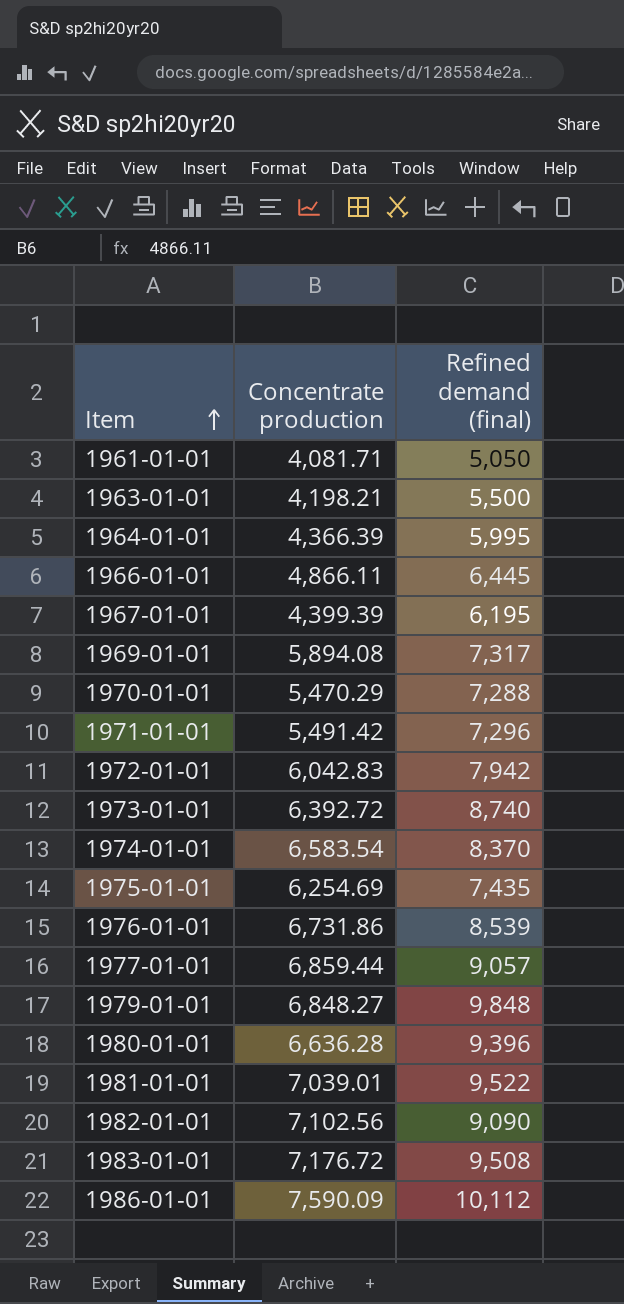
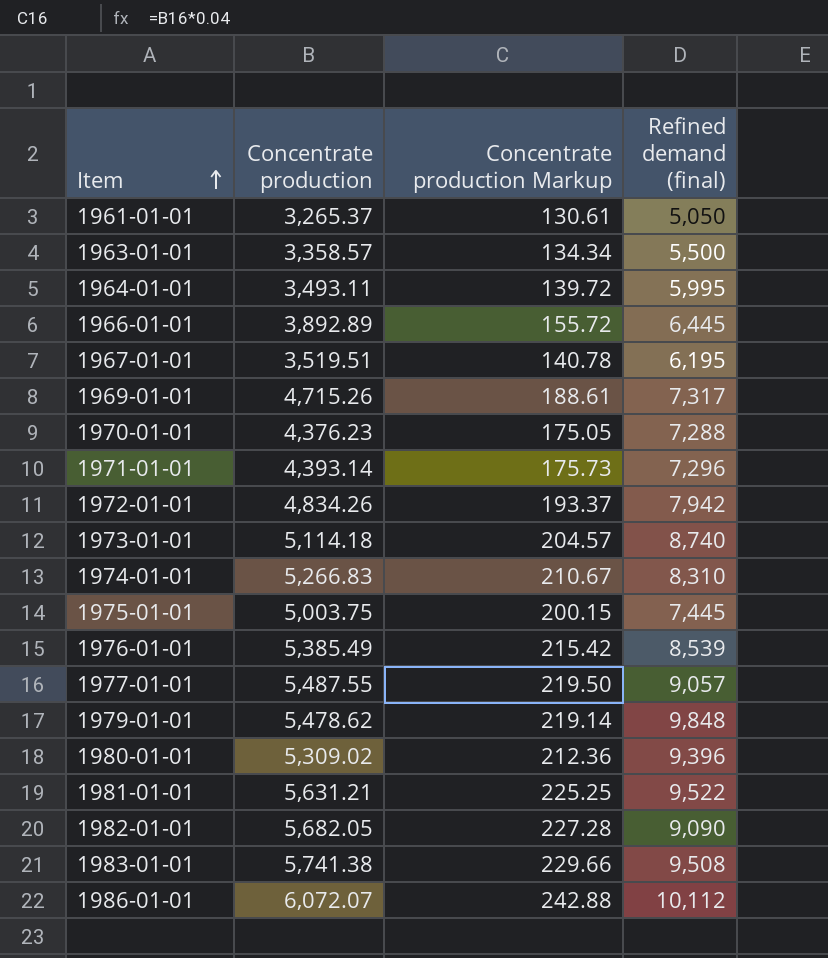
column Concentrate production Markup | formula: none -> [Concentrate production] * 0.04
1961-01-01 | Concentrate production: 4,081.71 -> 3,265.37
1963-01-01 | Concentrate production: 4,198.21 -> 3,358.57
1964-01-01 | Concentrate production: 4,366.39 -> 3,493.11
1966-01-01 | Concentrate production: 4,866.11 -> 3,892.89
1967-01-01 | Concentrate production: 4,399.39 -> 3,519.51
1969-01-01 | Concentrate production: 5,894.08 -> 4,715.26
1970-01-01 | Concentrate production: 5,470.29 -> 4,376.23
1971-01-01 | Concentrate production: 5,491.42 -> 4,393.14
1972-01-01 | Concentrate production: 6,042.83 -> 4,834.26
1973-01-01 | Concentrate production: 6,392.72 -> 5,114.18
1974-01-01 | Concentrate production: 6,583.54 -> 5,266.83
1974-01-01 | Refined demand (final): 8,370 -> 8,310
1975-01-01 | Concentrate production: 6,254.69 -> 5,003.75
1975-01-01 | Refined demand (final): 7,435 -> 7,445
1976-01-01 | Concentrate production: 6,731.86 -> 5,385.49
1977-01-01 | Concentrate production: 6,859.44 -> 5,487.55
1979-01-01 | Concentrate production: 6,848.27 -> 5,478.62
1980-01-01 | Concentrate production: 6,636.28 -> 5,309.02
1981-01-01 | Concentrate production: 7,039.01 -> 5,631.21
1982-01-01 | Concentrate production: 7,102.56 -> 5,682.05
1983-01-01 | Concentrate production: 7,176.72 -> 5,741.38
1986-01-01 | Concentrate production: 7,590.09 -> 6,072.07

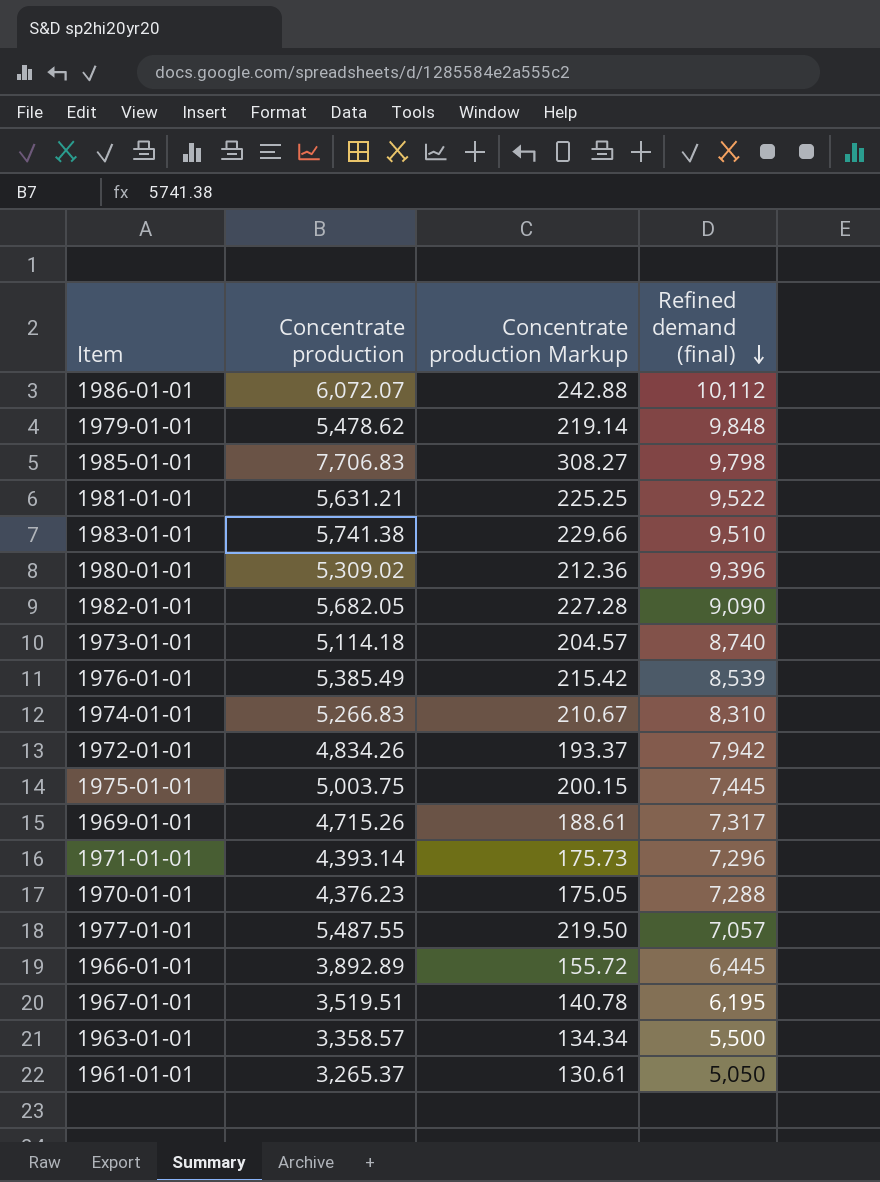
row order: Item ascending -> Refined demand (final) descending
row 1964-01-01: 3,493.11 | 139.72 | 5,995 -> none
row 1985-01-01: none -> 7,706.83 | 308.27 | 9,798
1983-01-01 | Refined demand (final): 9,508 -> 9,510
1977-01-01 | Refined demand (final): 9,057 -> 7,057

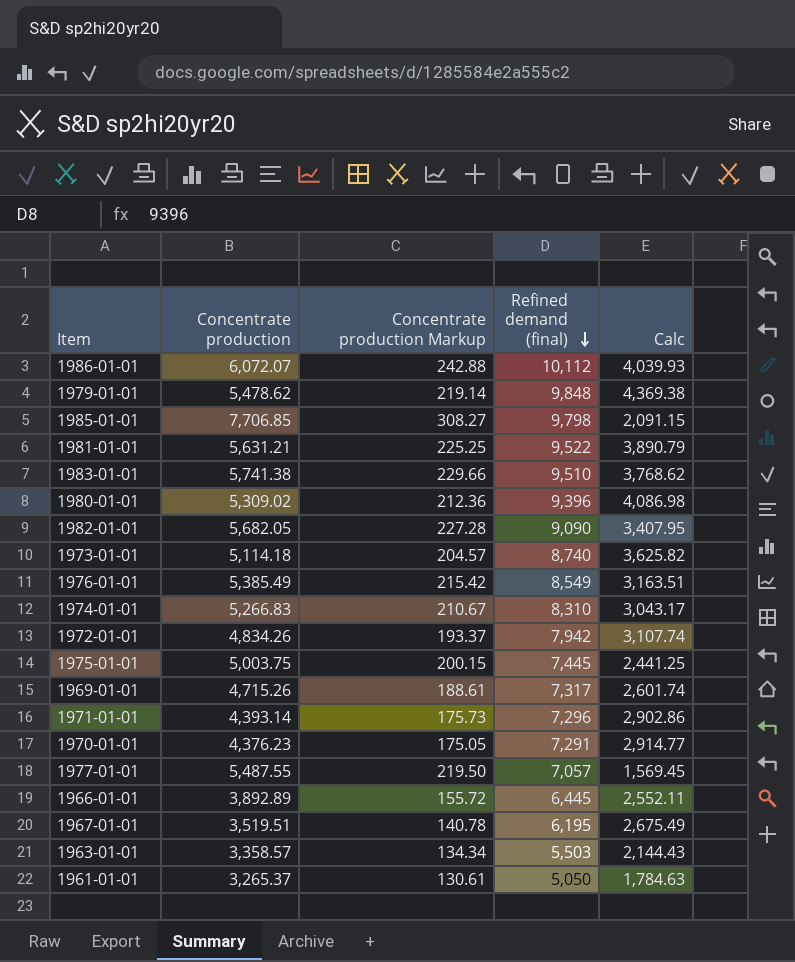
column Calc | formula: none -> [Refined demand (final)] - [Concentrate production]
1985-01-01 | Concentrate production: 7,706.83 -> 7,706.85
1976-01-01 | Refined demand (final): 8,539 -> 8,549
1970-01-01 | Refined demand (final): 7,288 -> 7,291
1963-01-01 | Refined demand (final): 5,500 -> 5,503

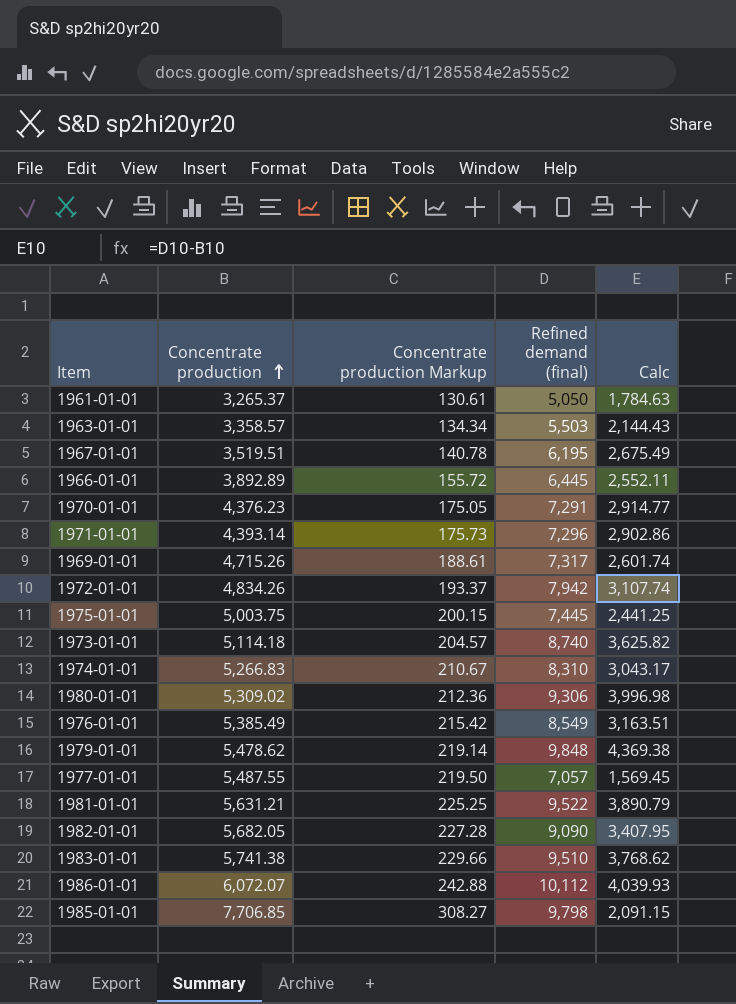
row order: Refined demand (final) descending -> Concentrate production ascending
1980-01-01 | Refined demand (final): 9,396 -> 9,306
1980-01-01 | Calc: 4,086.98 -> 3,996.98

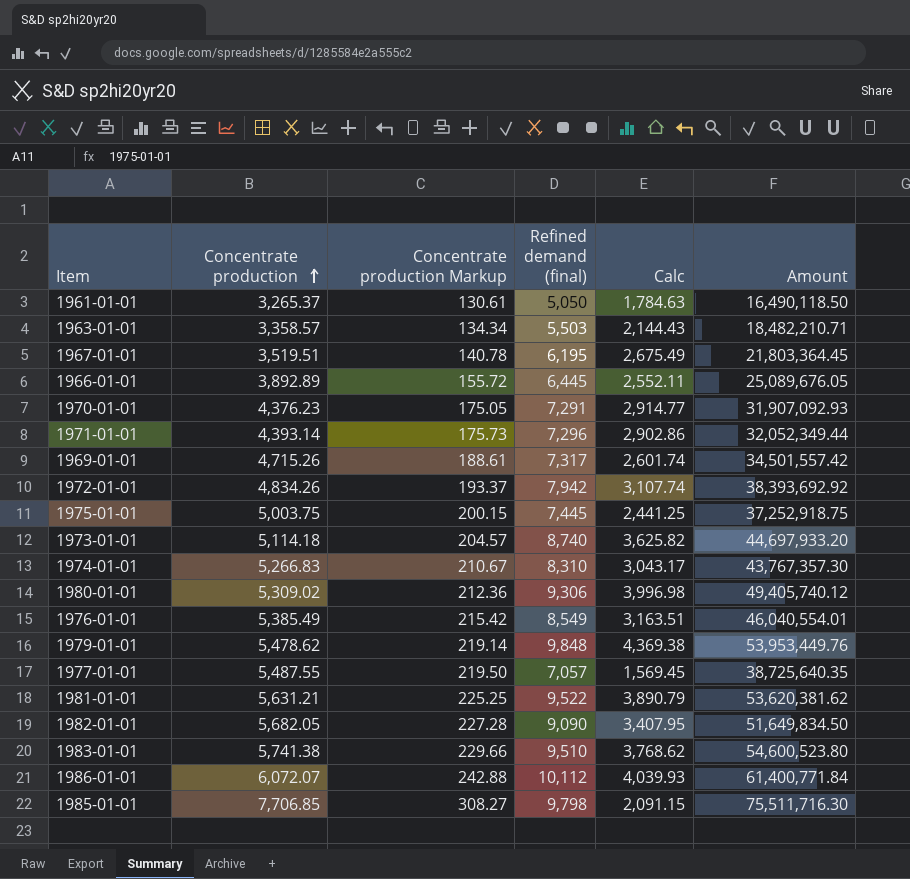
column Amount | formula: none -> [Concentrate production] * [Refined demand (final)]

